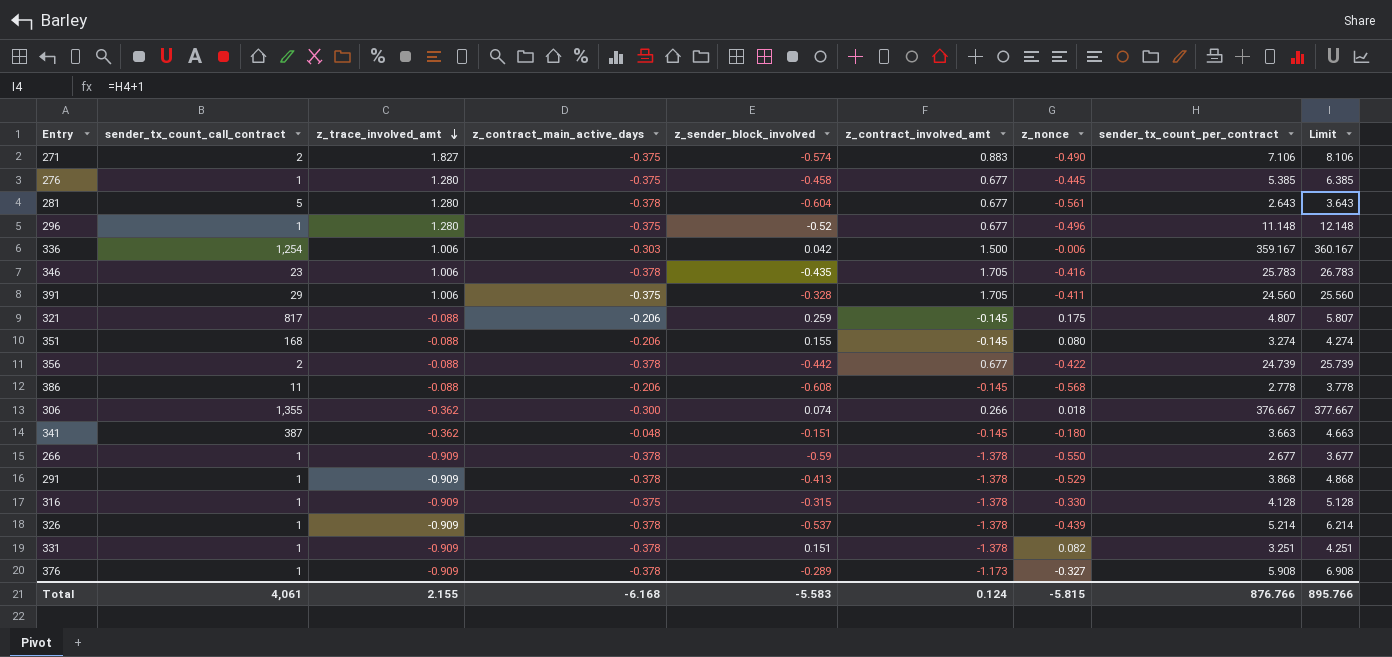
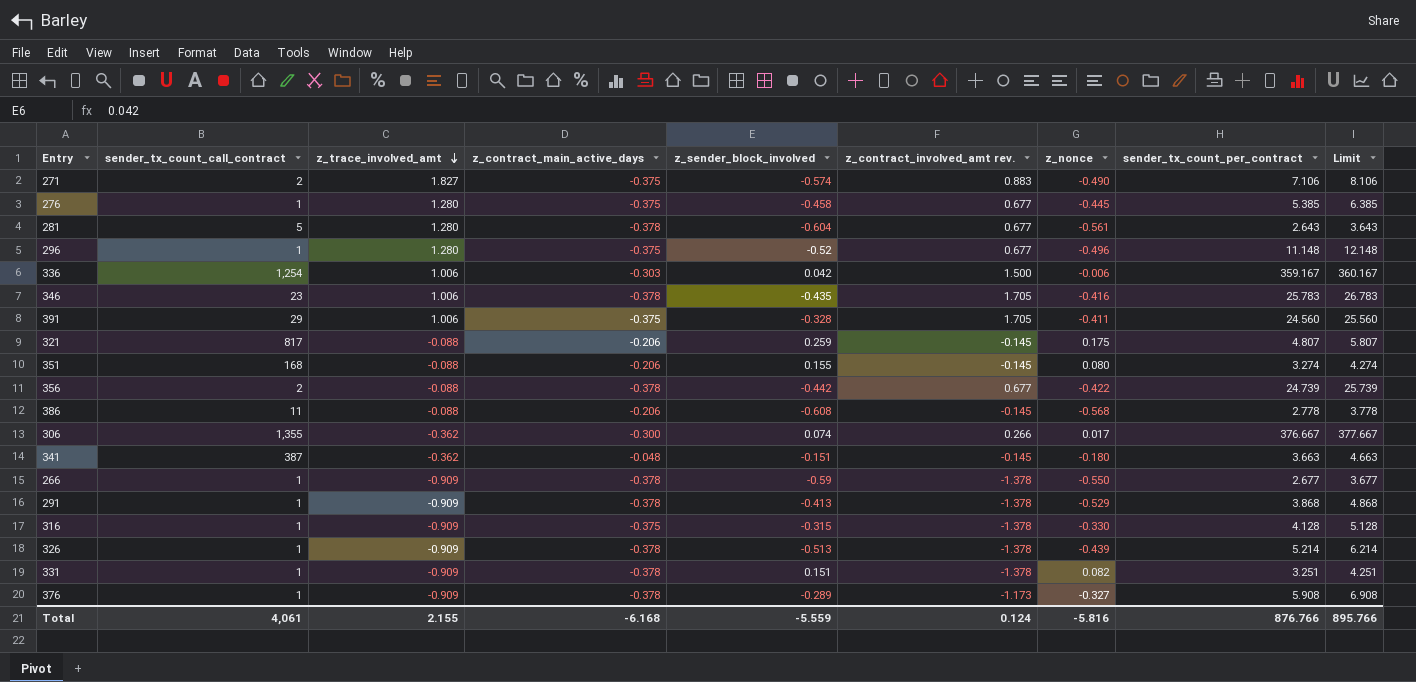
column name: z_contract_involved_amt -> z_contract_involved_amt rev.
306 | z_nonce: 0.018 -> 0.017
326 | z_sender_block_involved: -0.537 -> -0.513
Total | z_sender_block_involved: -5.583 -> -5.559
Total | z_nonce: -5.815 -> -5.816

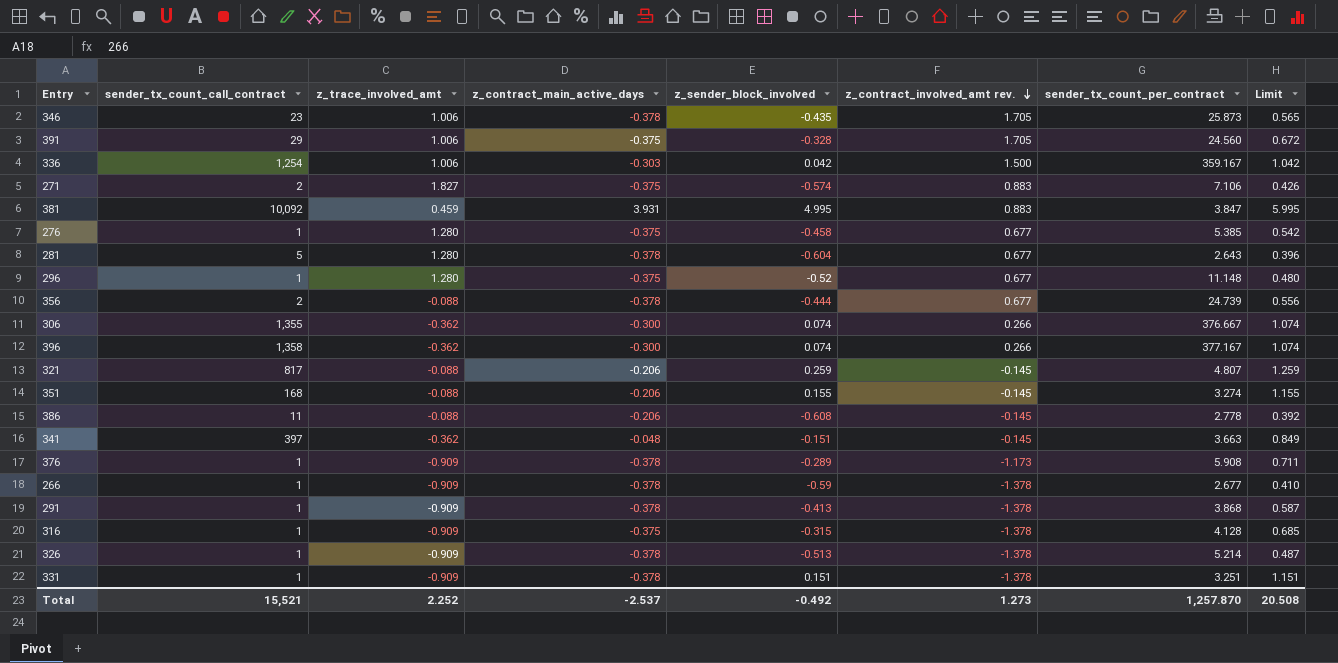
row order: z_trace_involved_amt descending -> z_contract_involved_amt rev. descending
column z_nonce | position: 7 -> none
column Limit | formula: [sender_tx_count_per_contract] + 1 -> [z_sender_block_involved] + 1
346 | sender_tx_count_per_contract: 25.783 -> 25.873
row 381: none -> 10,092 | 0.459 | 3.931 | 4.995 | 0.883 | 3.847 | 5.995
356 | z_sender_block_involved: -0.442 -> -0.444
row 396: none -> 1,358 | -0.362 | -0.300 | 0.074 | 0.266 | 377.167 | 1.074
341 | sender_tx_count_call_contract: 387 -> 397
Total | sender_tx_count_call_contract: 4,061 -> 15,521
Total | z_trace_involved_amt: 2.155 -> 2.252
Total | z_contract_main_active_days: -6.168 -> -2.537
Total | z_sender_block_involved: -5.559 -> -0.492
Total | z_contract_involved_amt rev.: 0.124 -> 1.273
Total | sender_tx_count_per_contract: 876.766 -> 1,257.870
Total | Limit: 895.766 -> 20.508

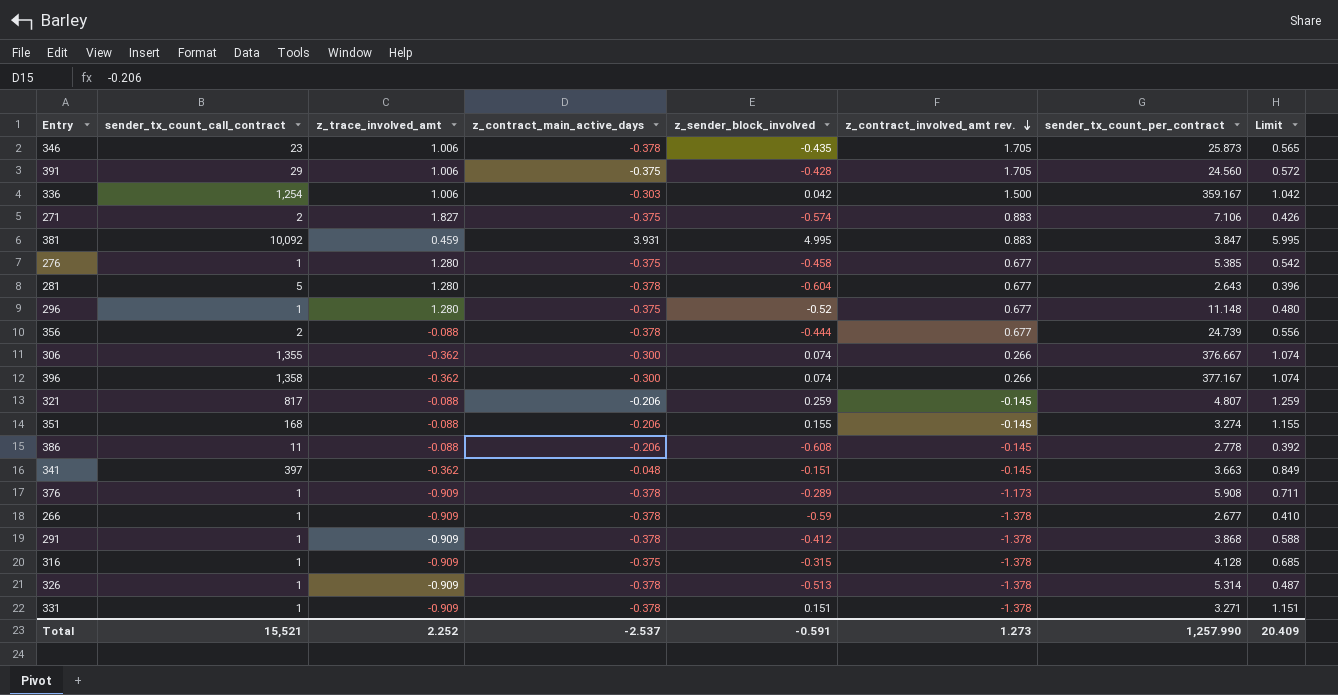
391 | z_sender_block_involved: -0.328 -> -0.428
391 | Limit: 0.672 -> 0.572
291 | z_sender_block_involved: -0.413 -> -0.412
291 | Limit: 0.587 -> 0.588
326 | sender_tx_count_per_contract: 5.214 -> 5.314
331 | sender_tx_count_per_contract: 3.251 -> 3.271
Total | z_sender_block_involved: -0.492 -> -0.591
Total | sender_tx_count_per_contract: 1,257.870 -> 1,257.990
Total | Limit: 20.508 -> 20.409

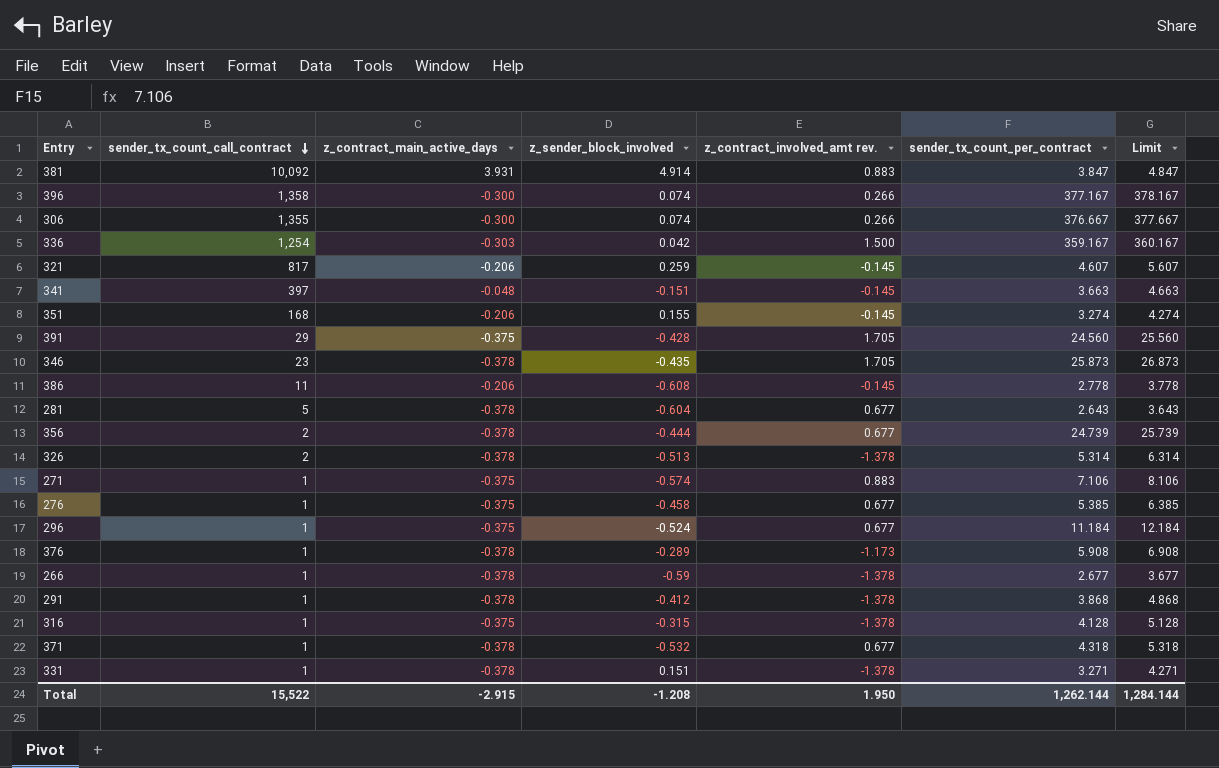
row order: z_contract_involved_amt rev. descending -> sender_tx_count_call_contract descending
column z_trace_involved_amt | position: 3 -> none
column Limit | formula: [z_sender_block_involved] + 1 -> [sender_tx_count_per_contract] + 1
381 | z_sender_block_involved: 4.995 -> 4.914
321 | sender_tx_count_per_contract: 4.807 -> 4.607
326 | sender_tx_count_call_contract: 1 -> 2
271 | sender_tx_count_call_contract: 2 -> 1
296 | z_sender_block_involved: -0.52 -> -0.524
296 | sender_tx_count_per_contract: 11.148 -> 11.184
row 371: none -> 1 | -0.378 | -0.532 | 0.677 | 4.318 | 5.318
Total | sender_tx_count_call_contract: 15,521 -> 15,522
Total | z_contract_main_active_days: -2.537 -> -2.915
Total | z_sender_block_involved: -0.591 -> -1.208
Total | z_contract_involved_amt rev.: 1.273 -> 1.950
Total | sender_tx_count_per_contract: 1,257.990 -> 1,262.144
Total | Limit: 20.409 -> 1,284.144

